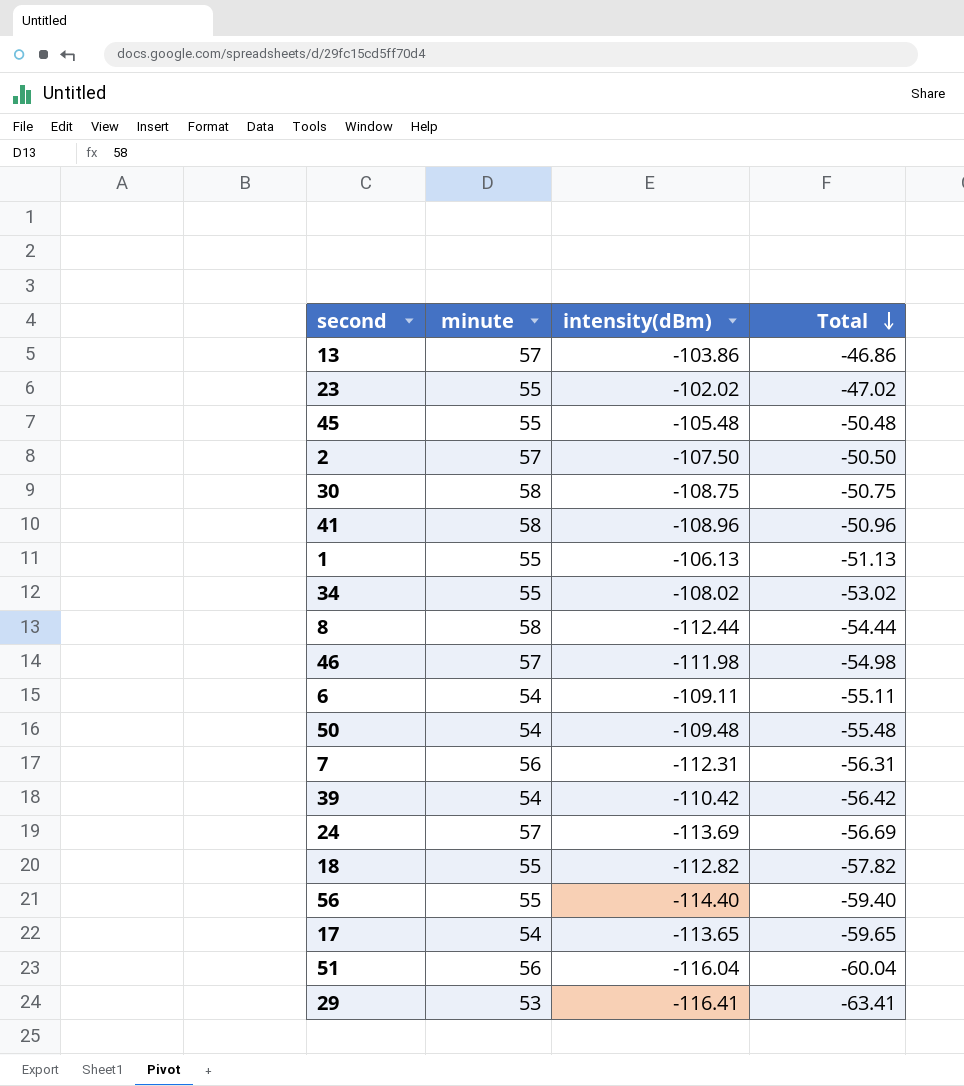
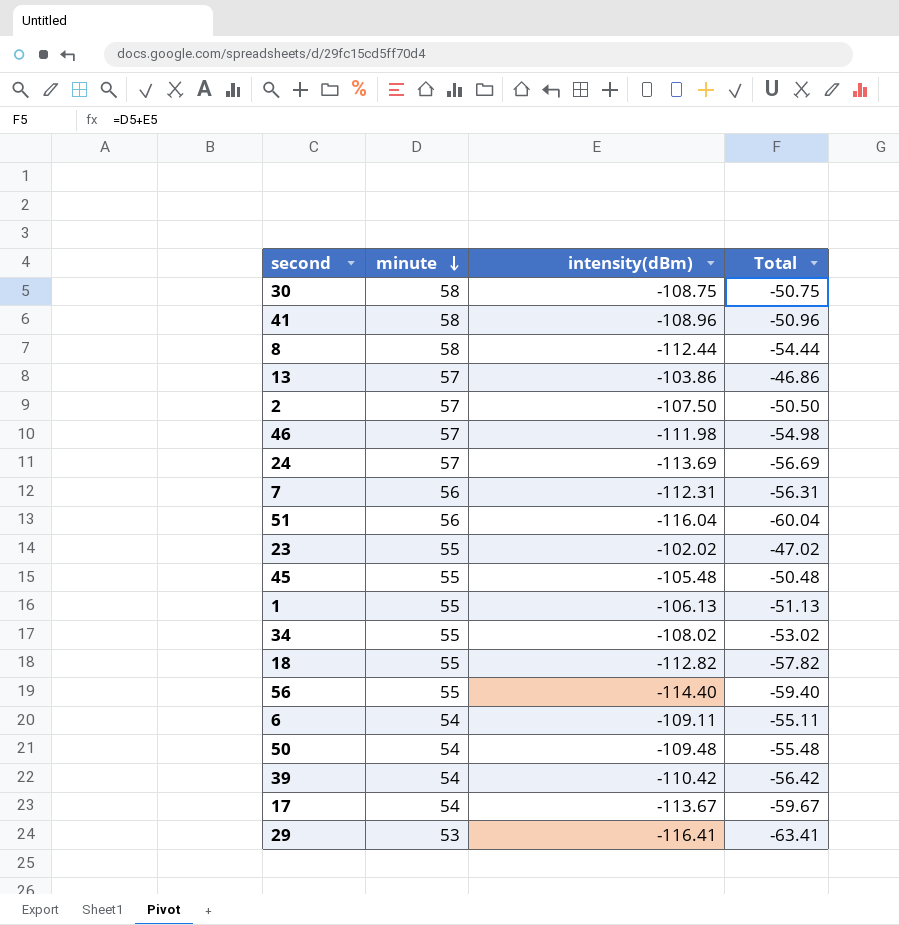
row order: Total descending -> minute descending
17 | intensity(dBm): -113.65 -> -113.67
17 | Total: -59.65 -> -59.67

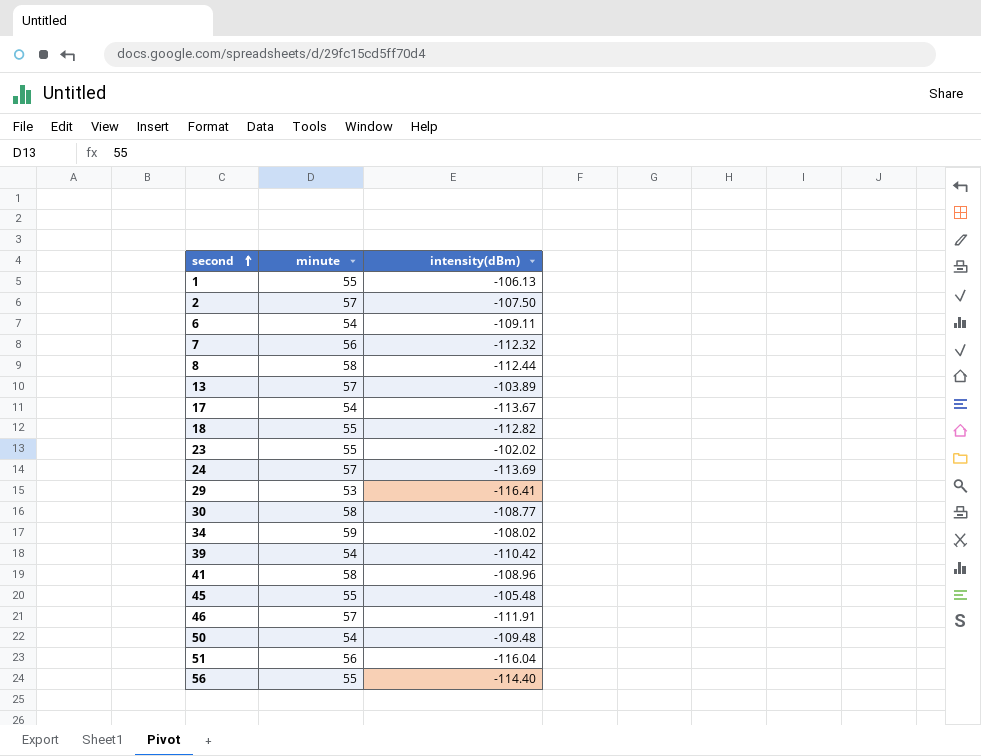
row order: minute descending -> second ascending
column Total | formula: [minute] + [intensity(dBm)] -> none
7 | intensity(dBm): -112.31 -> -112.32
13 | intensity(dBm): -103.86 -> -103.89
30 | intensity(dBm): -108.75 -> -108.77
34 | minute: 55 -> 59
46 | intensity(dBm): -111.98 -> -111.91

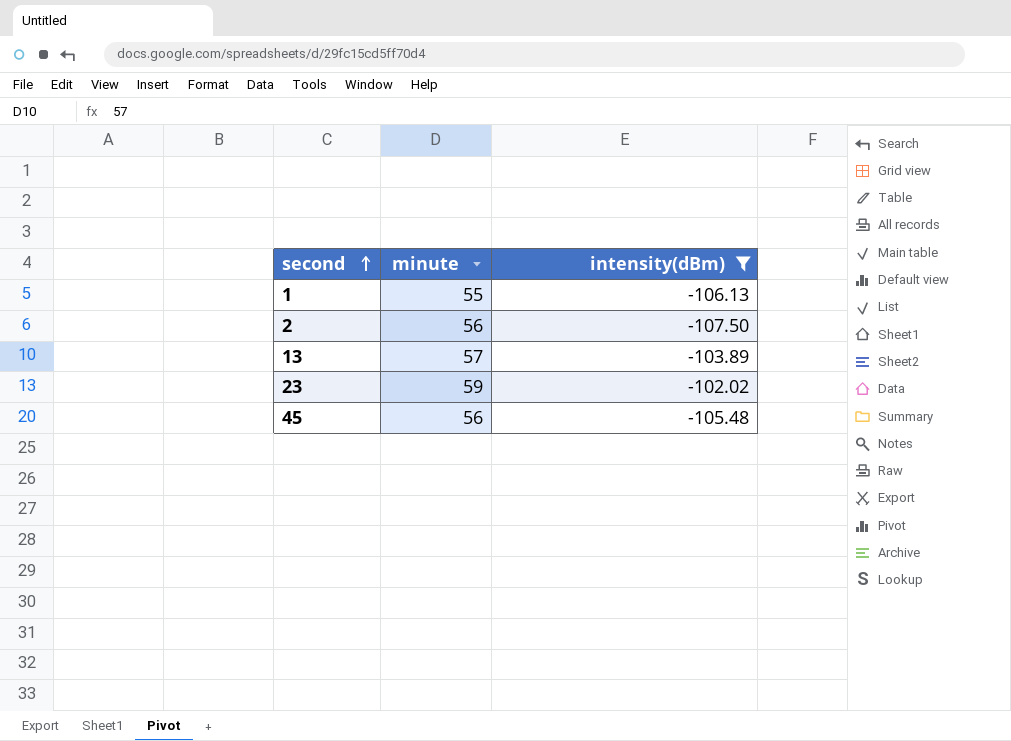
filter: none -> intensity(dBm) >= -107.50
2 | minute: 57 -> 56
23 | minute: 55 -> 59
45 | minute: 55 -> 56

